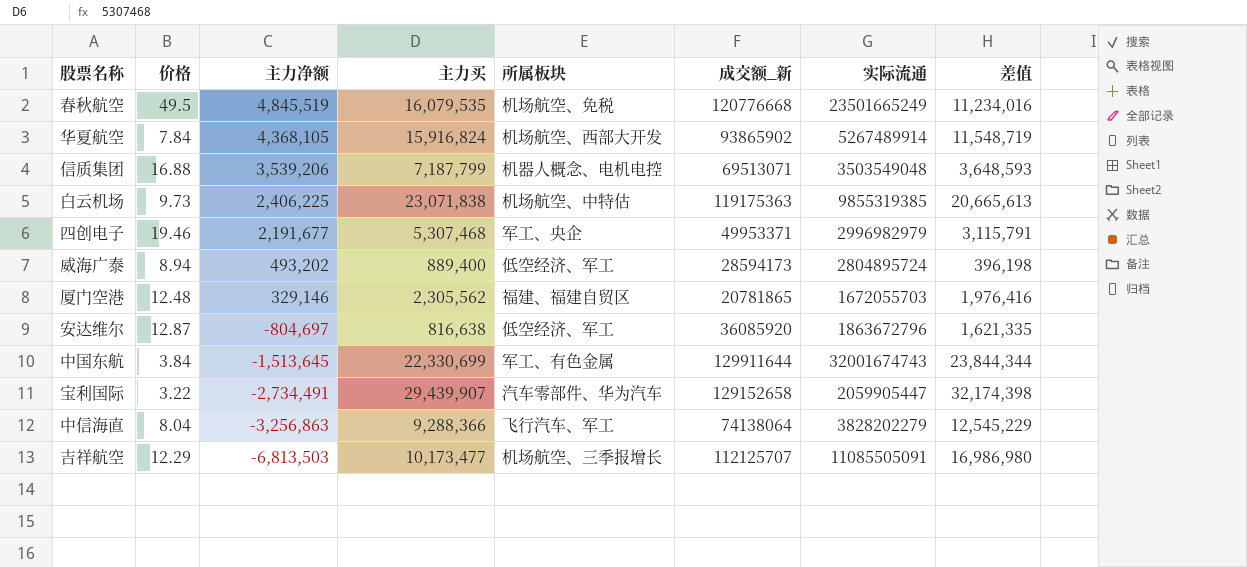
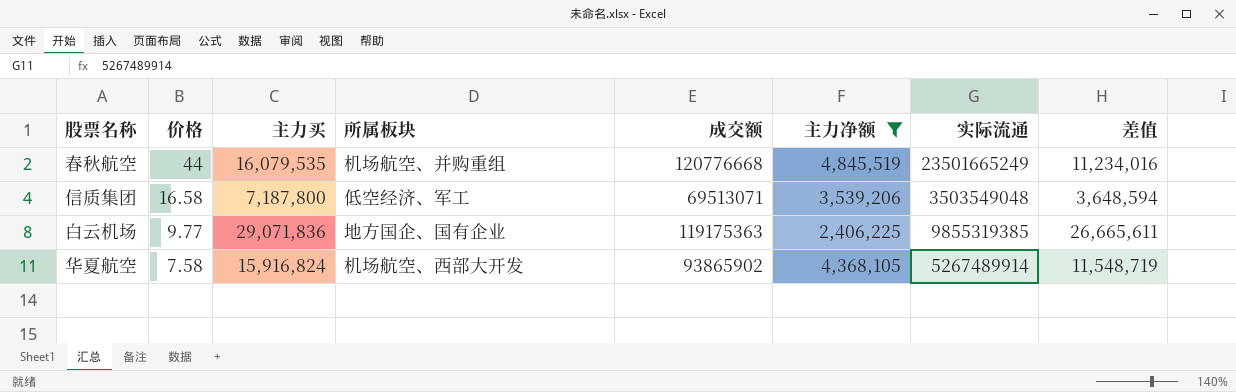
filter: none -> 主力净额 >= 2,406,225
row order: 主力净额 descending -> 价格 descending
column name: 成交额_新 -> 成交额
column 主力净额 | position: 3 -> 6
春秋航空 | 价格: 49.5 -> 44
春秋航空 | 所属板块: 机场航空、免税 -> 机场航空、并购重组
信质集团 | 价格: 16.88 -> 16.58
信质集团 | 主力买: 7,187,799 -> 7,187,800
信质集团 | 所属板块: 机器人概念、电机电控 -> 低空经济、军工
信质集团 | 差值: 3,648,593 -> 3,648,594
白云机场 | 价格: 9.73 -> 9.77
白云机场 | 主力买: 23,071,838 -> 29,071,836
白云机场 | 所属板块: 机场航空、中特估 -> 地方国企、国有企业
白云机场 | 差值: 20,665,613 -> 26,665,611
华夏航空 | 价格: 7.84 -> 7.58

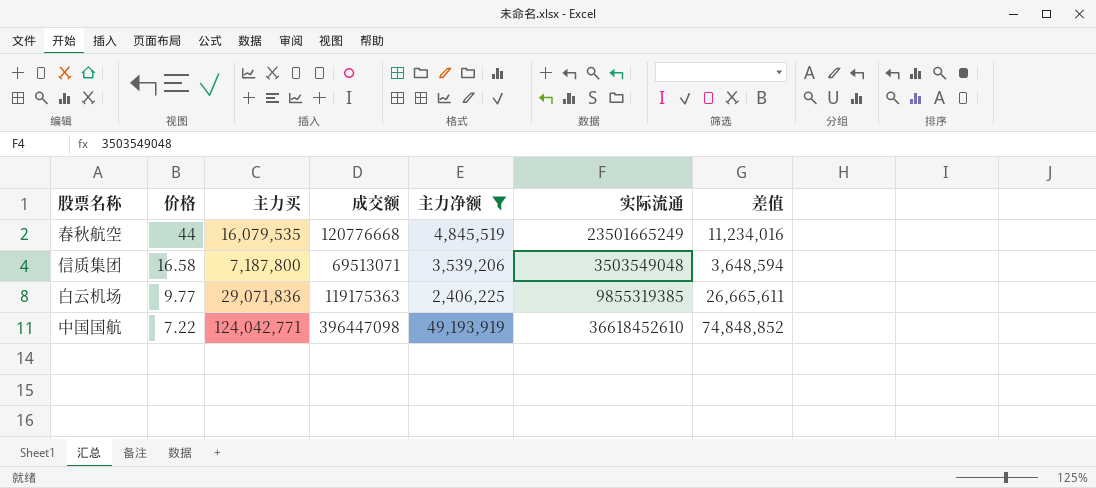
column 所属板块 | position: 4 -> none
row 华夏航空: 7.58 | 15,916,824 | 机场航空、西部大开发 | 93865902 | 4,368,105 | 5267489914 | 11,548,719 -> none
row 中国国航: none -> 7.22 | 124,042,771 | 396447098 | 49,193,919 | 36618452610 | 74,848,852

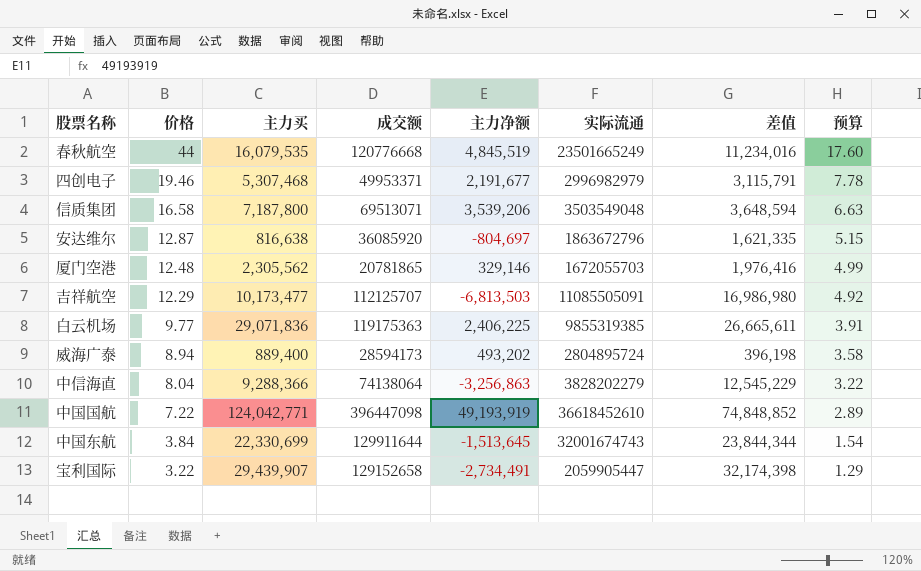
filter: 主力净额 >= 2,406,225 -> none
column 预算 | formula: none -> [价格] * 0.4

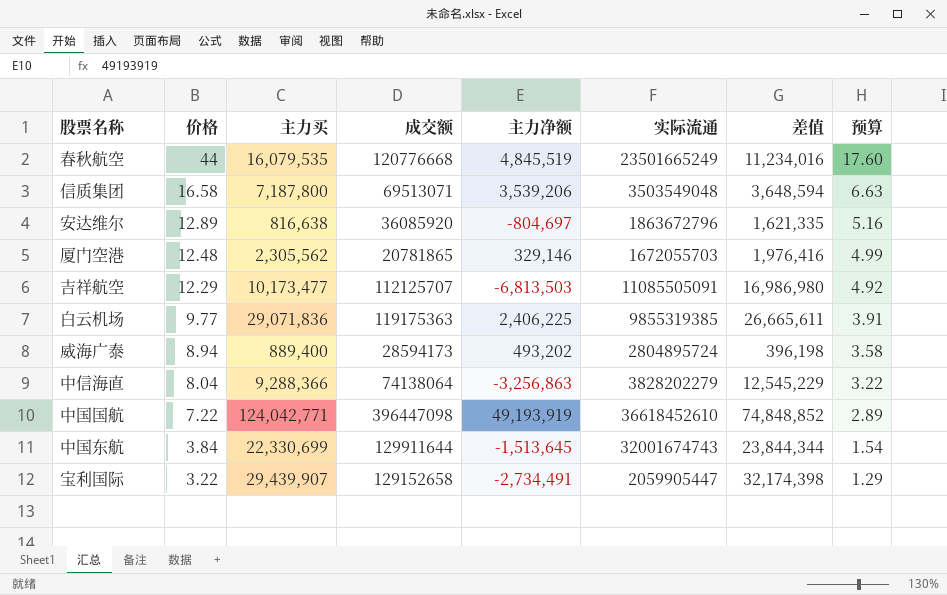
row 四创电子: 19.46 | 5,307,468 | 49953371 | 2,191,677 | 2996982979 | 3,115,791 | 7.78 -> none
安达维尔 | 价格: 12.87 -> 12.89
安达维尔 | 预算: 5.15 -> 5.16

